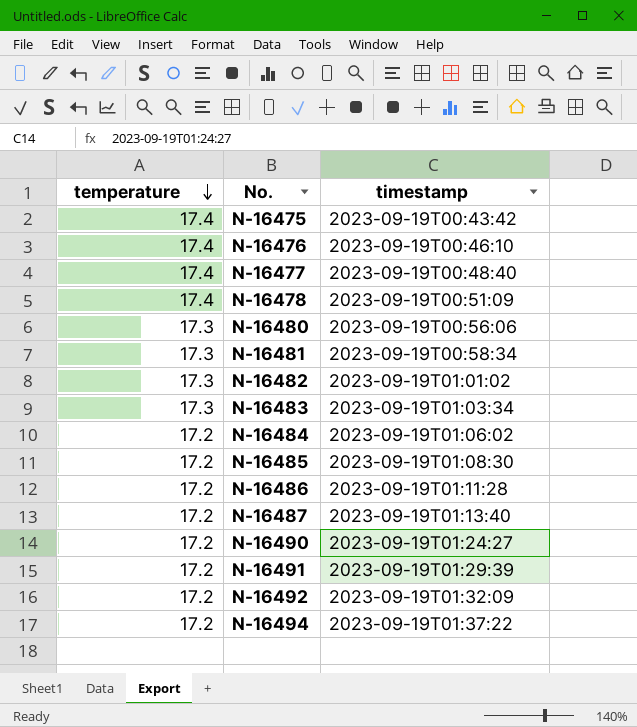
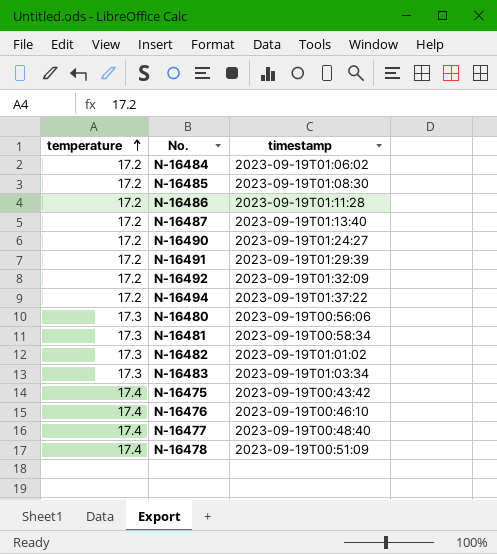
row order: temperature descending -> temperature ascending

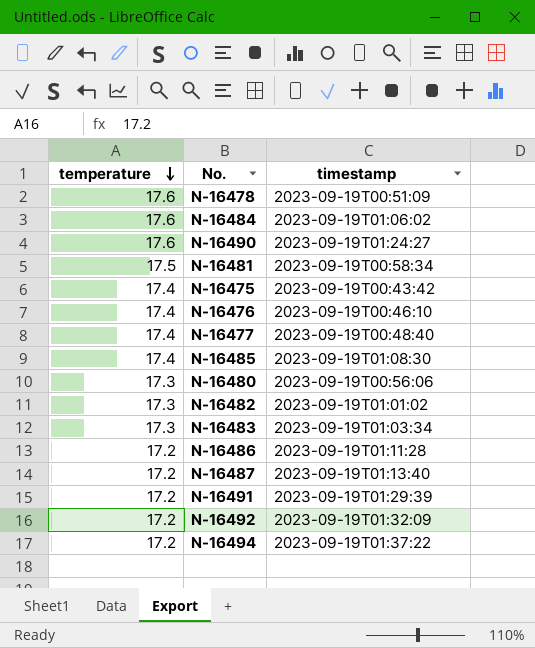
row order: temperature ascending -> temperature descending
N-16478 | temperature: 17.4 -> 17.6
N-16484 | temperature: 17.2 -> 17.6
N-16490 | temperature: 17.2 -> 17.6
N-16481 | temperature: 17.3 -> 17.5
N-16485 | temperature: 17.2 -> 17.4

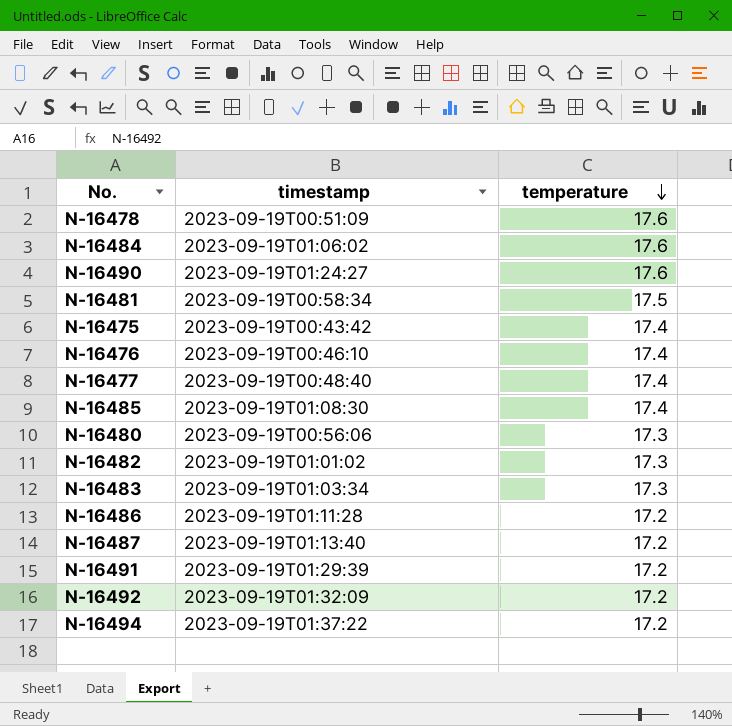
column temperature | position: 1 -> 3

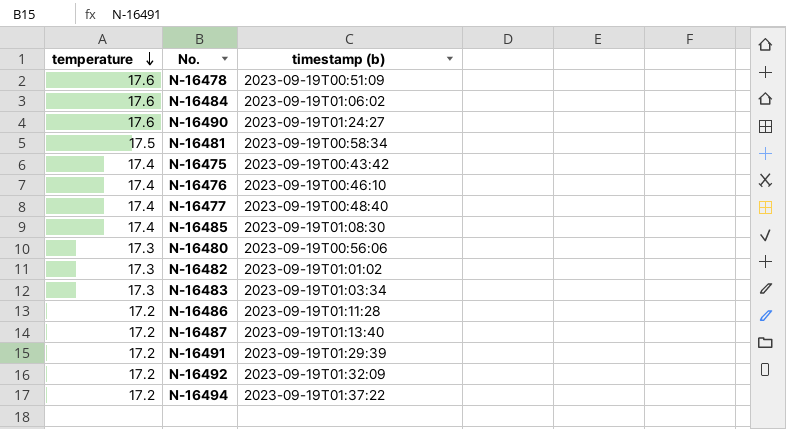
column temperature | position: 3 -> 1
column name: timestamp -> timestamp (b)

